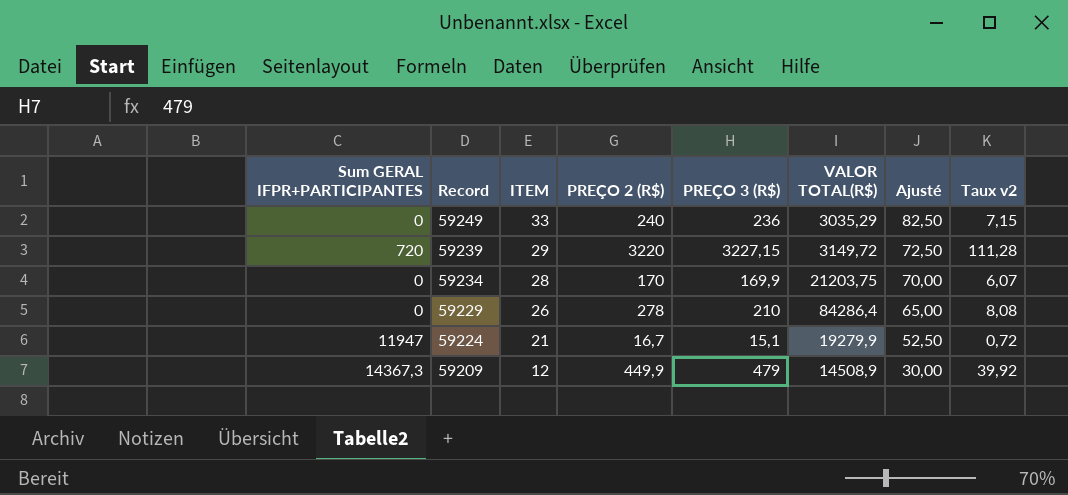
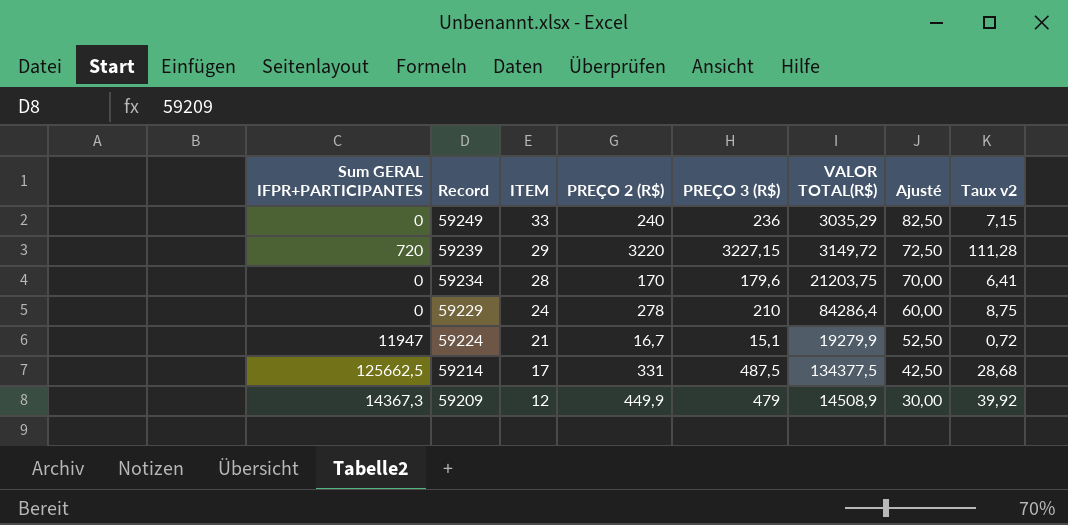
59234 | PREÇO 3 (R$): 169,9 -> 179,6
59234 | Taux v2: 6,07 -> 6,41
59229 | ITEM: 26 -> 24
59229 | Ajusté: 65,00 -> 60,00
59229 | Taux v2: 8,08 -> 8,75
row 59214: none -> 125662,5 | 17 | 331 | 487,5 | 134377,5 | 42,50 | 28,68

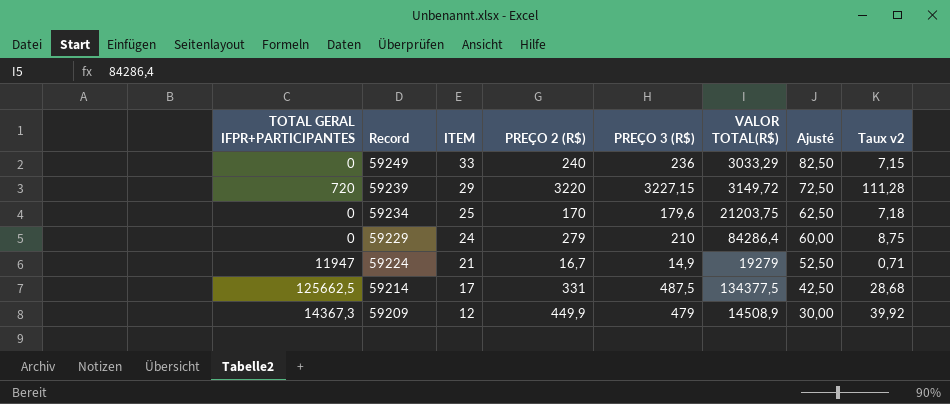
column name: Sum GERAL IFPR+PARTICIPANTES -> TOTAL GERAL IFPR+PARTICIPANTES
59249 | VALOR TOTAL(R$): 3035,29 -> 3033,29
59234 | ITEM: 28 -> 25
59234 | Ajusté: 70,00 -> 62,50
59234 | Taux v2: 6,41 -> 7,18
59229 | PREÇO 2 (R$): 278 -> 279
59224 | PREÇO 3 (R$): 15,1 -> 14,9
59224 | VALOR TOTAL(R$): 19279,9 -> 19279
59224 | Taux v2: 0,72 -> 0,71

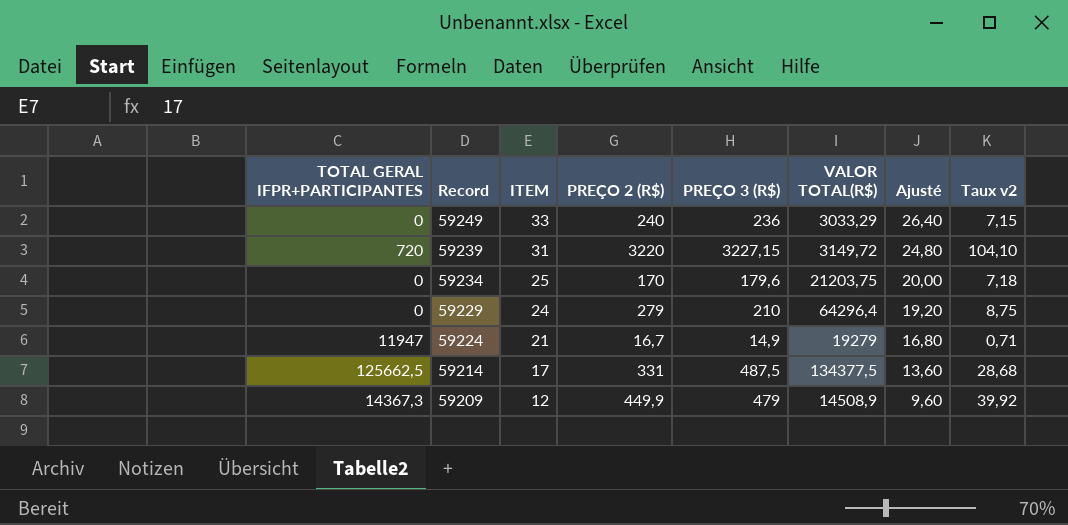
column Ajusté | formula: [ITEM] * 2,5 -> [ITEM] * 0,8
59239 | ITEM: 29 -> 31
59239 | Taux v2: 111,28 -> 104,10
59229 | VALOR TOTAL(R$): 84286,4 -> 64296,4

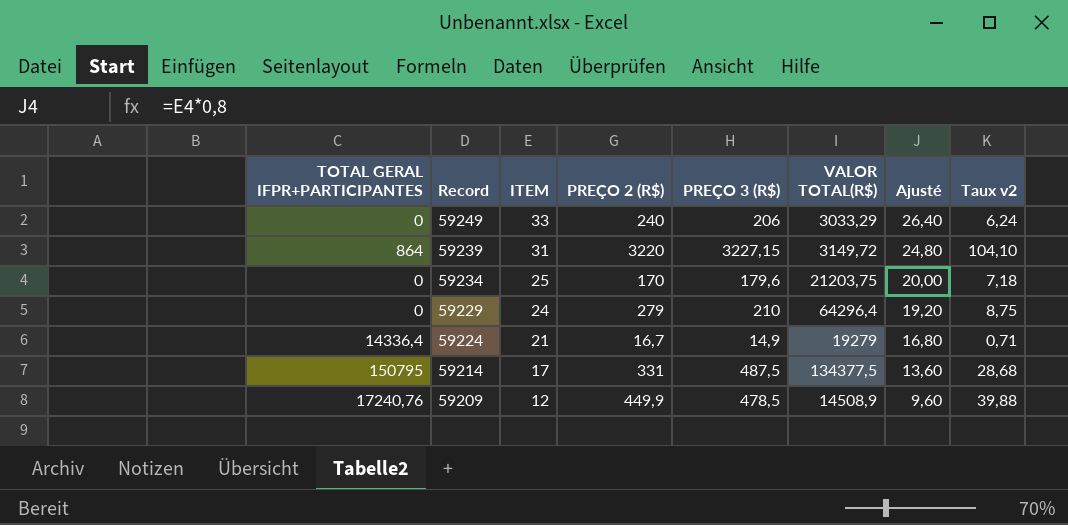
59249 | PREÇO 3 (R$): 236 -> 206
59249 | Taux v2: 7,15 -> 6,24
59239 | TOTAL GERAL IFPR+PARTICIPANTES: 720 -> 864
59224 | TOTAL GERAL IFPR+PARTICIPANTES: 11947 -> 14336,4
59214 | TOTAL GERAL IFPR+PARTICIPANTES: 125662,5 -> 150795
59209 | TOTAL GERAL IFPR+PARTICIPANTES: 14367,3 -> 17240,76
59209 | PREÇO 3 (R$): 479 -> 478,5
59209 | Taux v2: 39,92 -> 39,88

